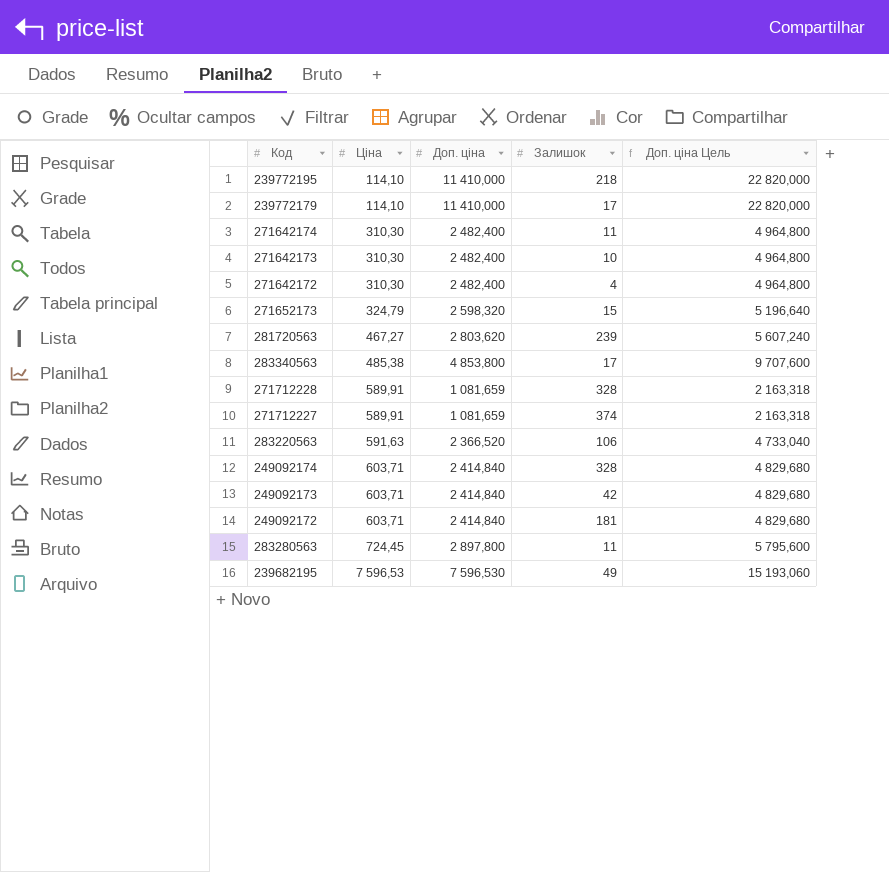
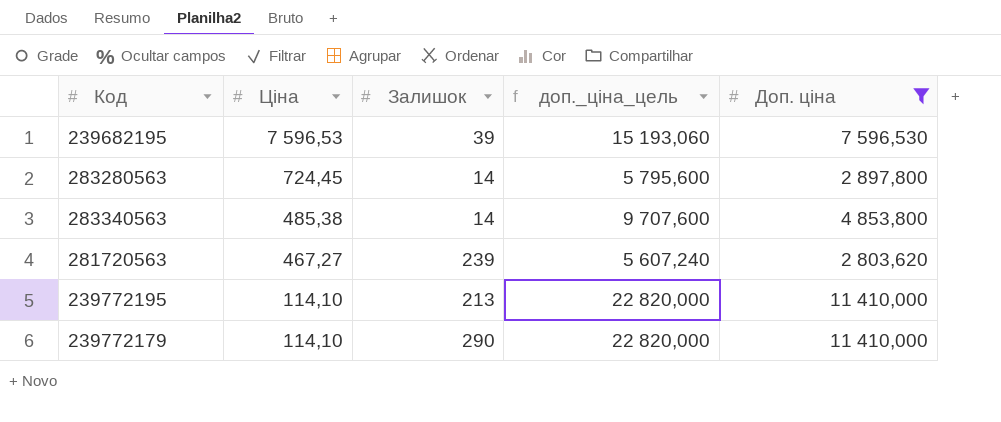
filter: none -> Доп. ціна >= 2 803,620
row order: Ціна ascending -> Ціна descending
column name: Доп. ціна Цель -> доп._ціна_цель
column Доп. ціна | position: 3 -> 5
239682195 | Залишок: 49 -> 39
283280563 | Залишок: 11 -> 14
283340563 | Залишок: 17 -> 14
239772195 | Залишок: 218 -> 213
239772179 | Залишок: 17 -> 290

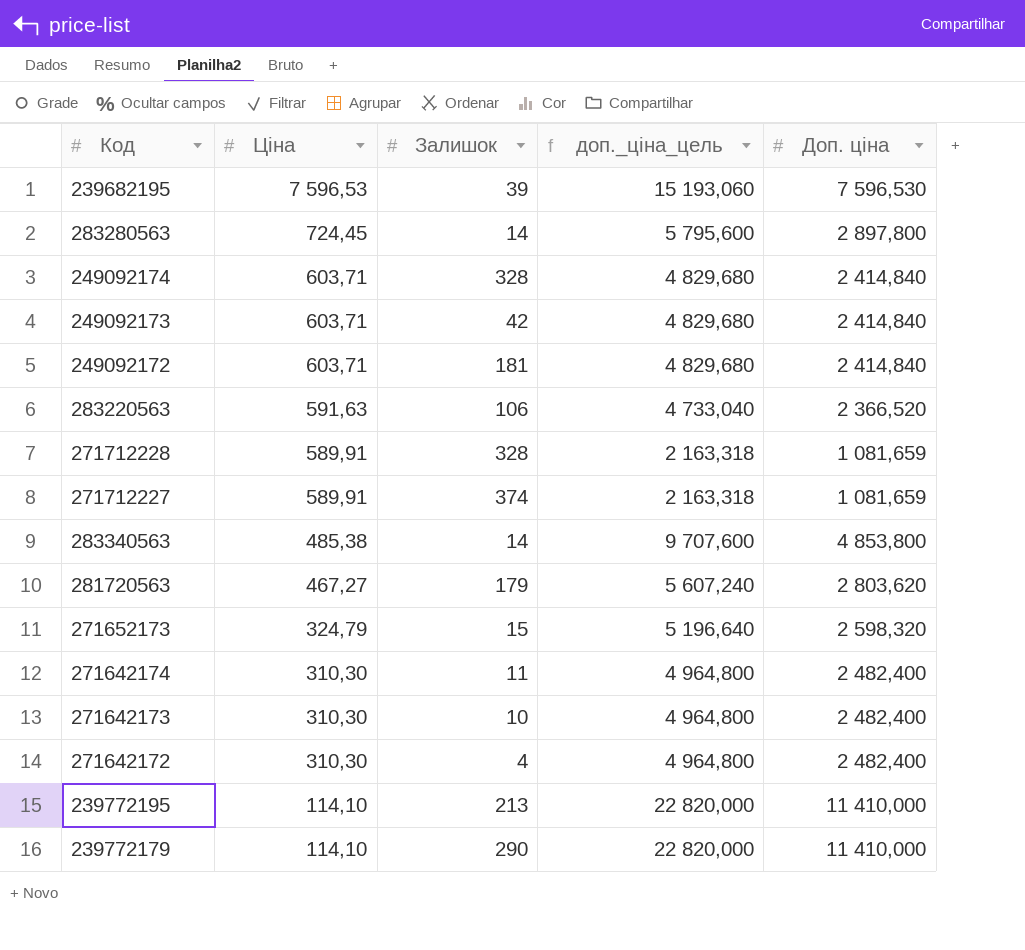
filter: Доп. ціна >= 2 803,620 -> none
281720563 | Залишок: 239 -> 179

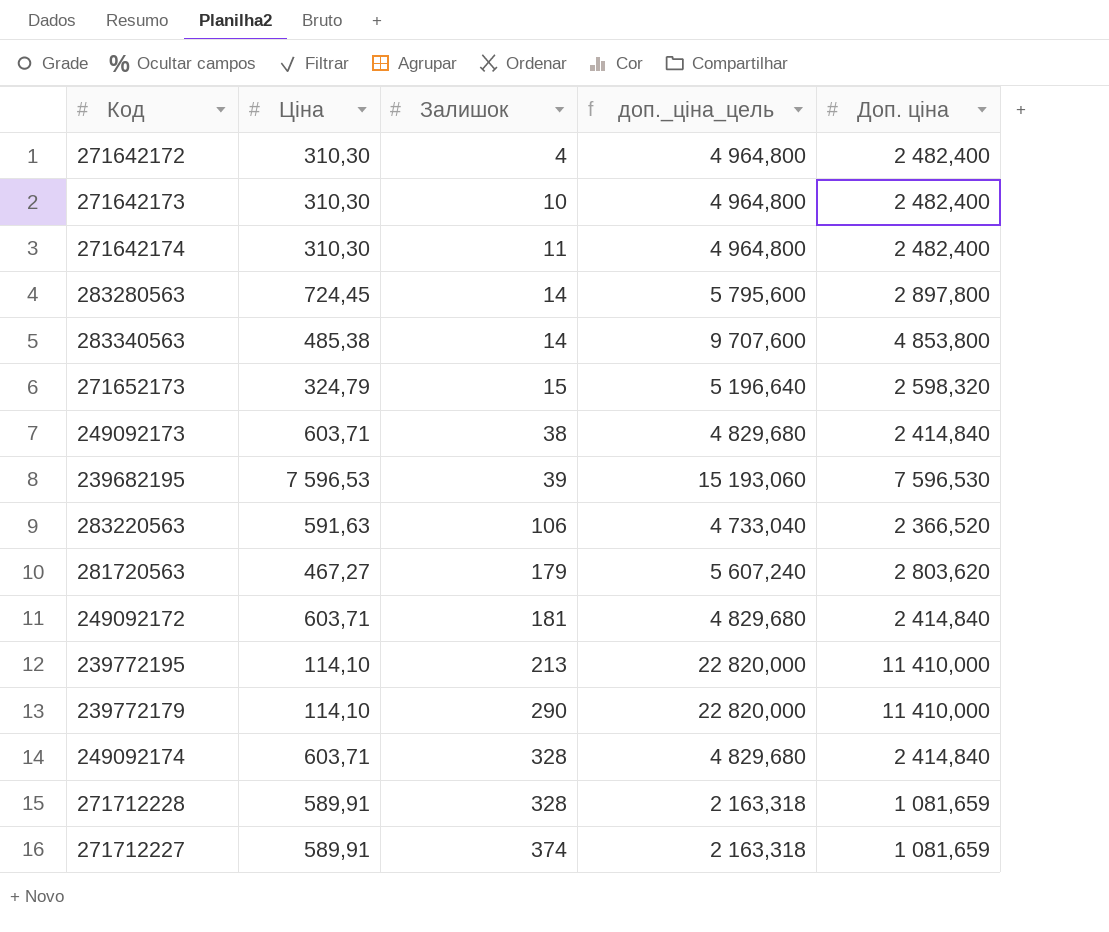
row order: Ціна descending -> Залишок ascending
249092173 | Залишок: 42 -> 38

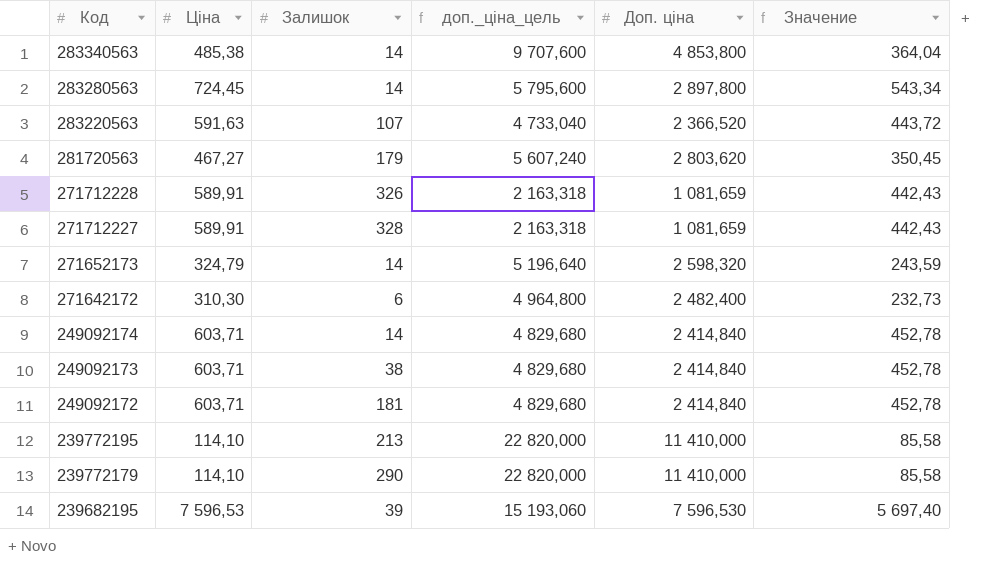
row order: Залишок ascending -> Код descending
column Значение | formula: none -> [Ціна] * 0,75
row 271642173: 310,30 | 10 | 4 964,800 | 2 482,400 -> none
row 271642174: 310,30 | 11 | 4 964,800 | 2 482,400 -> none
283220563 | Залишок: 106 -> 107
271712228 | Залишок: 328 -> 326
271712227 | Залишок: 374 -> 328
271652173 | Залишок: 15 -> 14
271642172 | Залишок: 4 -> 6
249092174 | Залишок: 328 -> 14

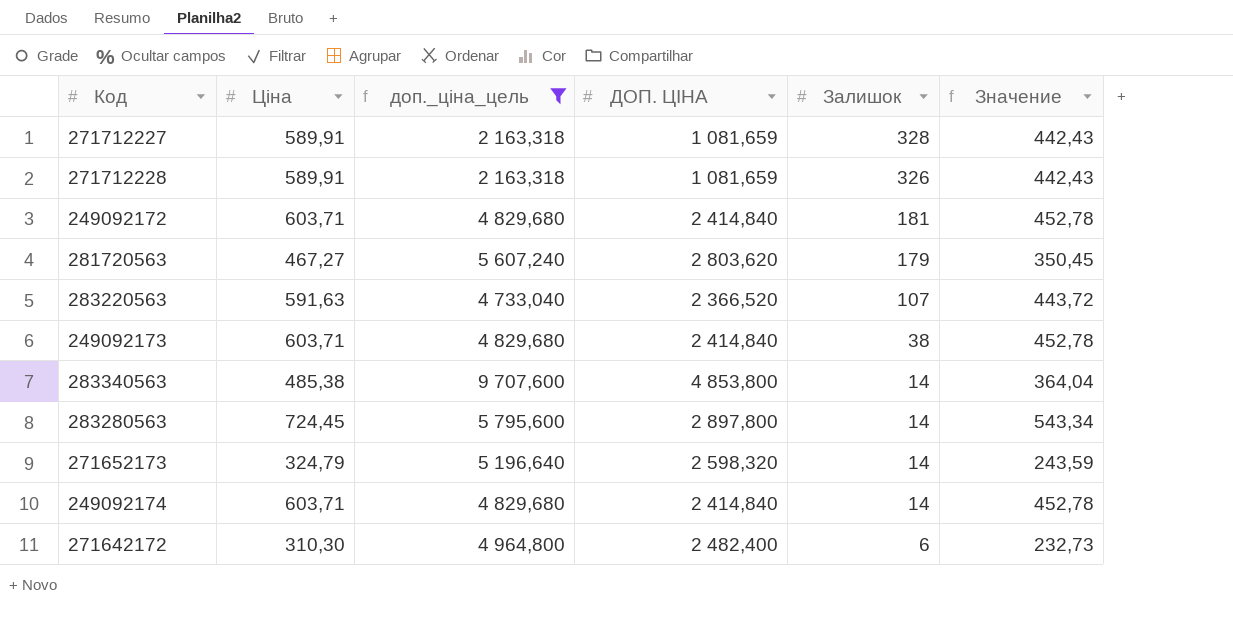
filter: none -> доп._ціна_цель <= 9 707,600
row order: Код descending -> Залишок descending
column name: Доп. ціна -> ДОП. ЦІНА
column Залишок | position: 3 -> 5

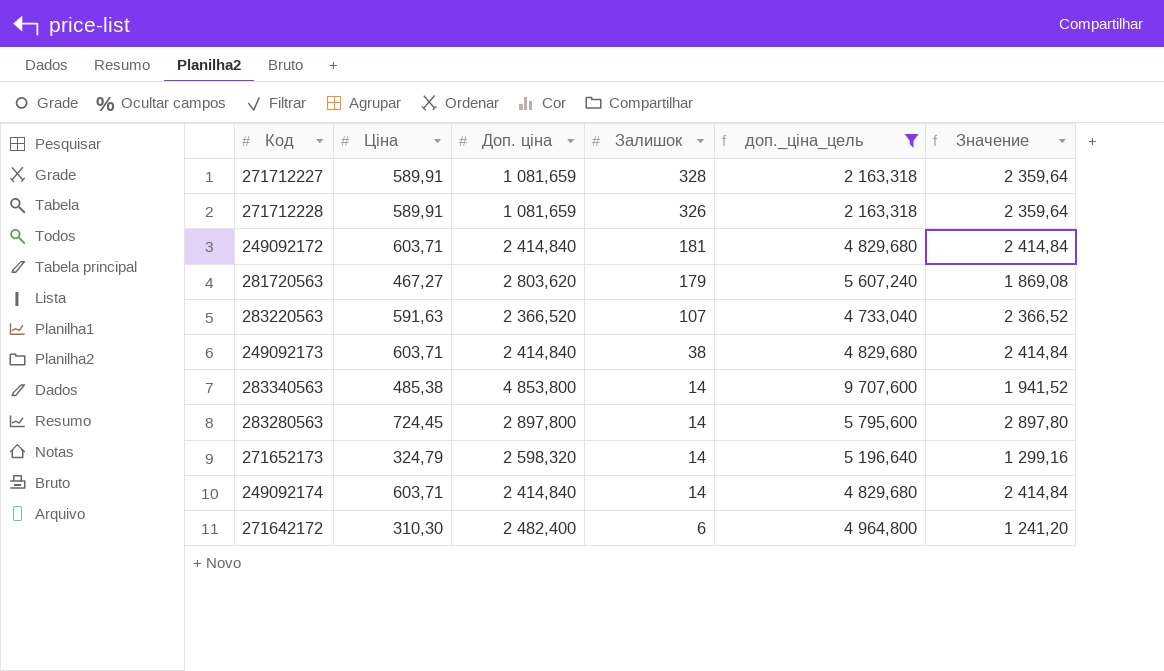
column name: ДОП. ЦІНА -> Доп. ціна
column доп._ціна_цель | position: 3 -> 5
column Значение | formula: [Ціна] * 0,75 -> [Ціна] * 4

